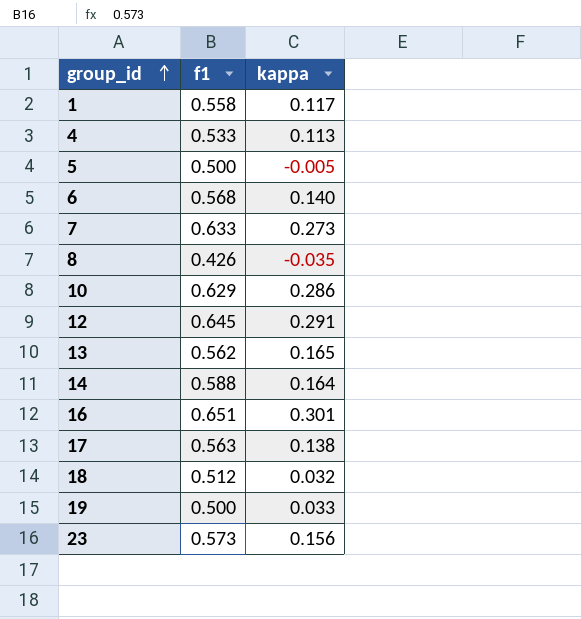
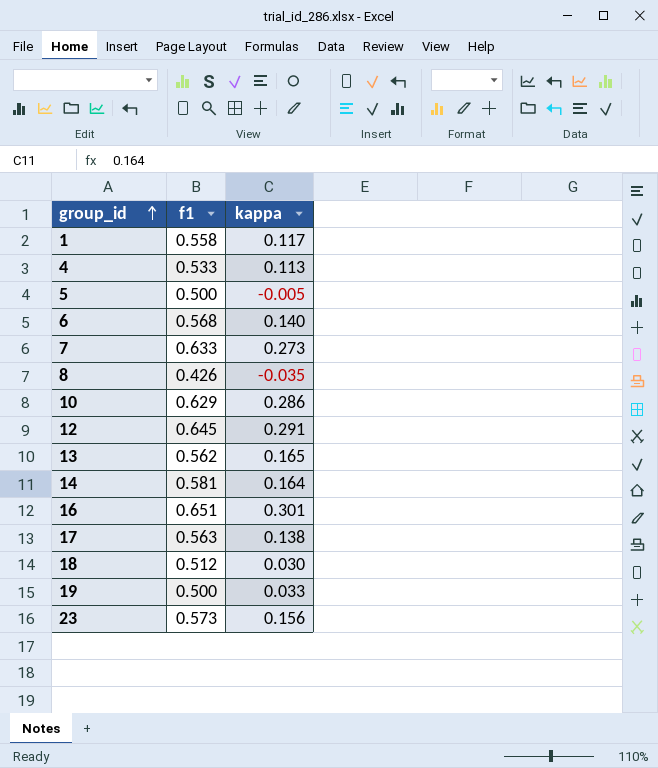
14 | f1: 0.588 -> 0.581
18 | kappa: 0.032 -> 0.030

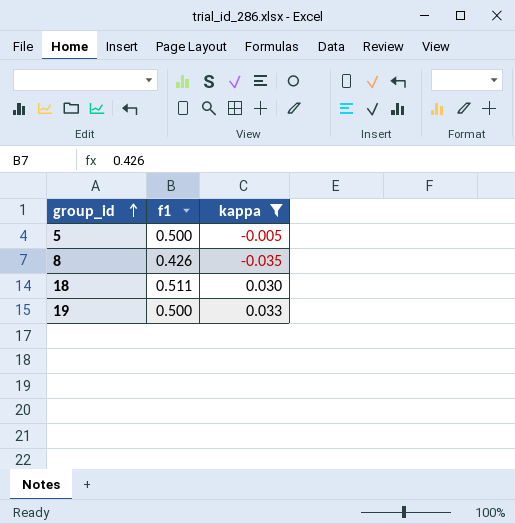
filter: none -> kappa <= 0.033
18 | f1: 0.512 -> 0.511

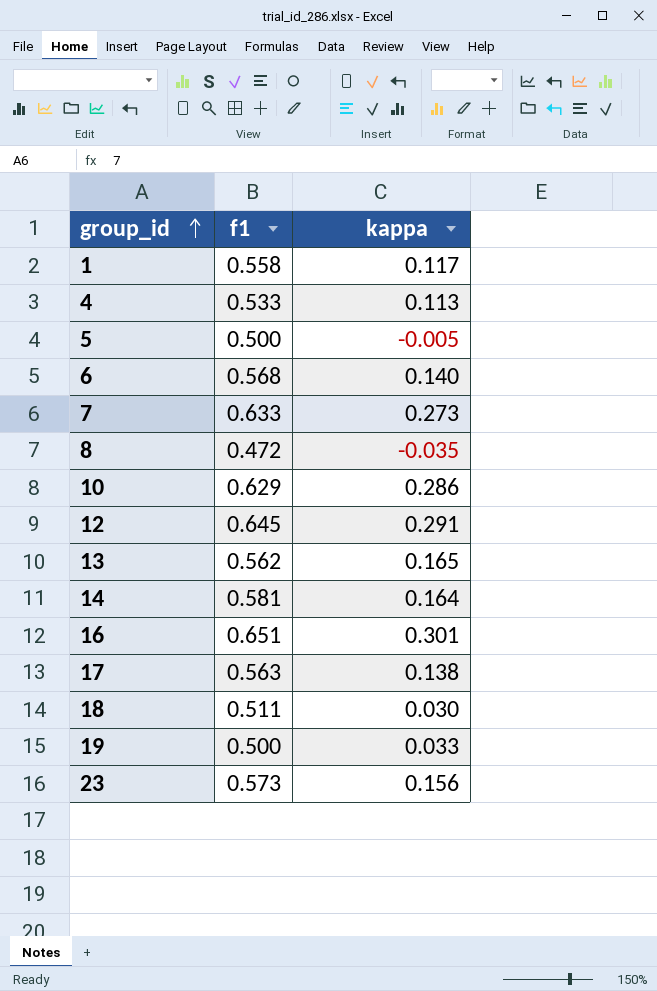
filter: kappa <= 0.033 -> none
8 | f1: 0.426 -> 0.472

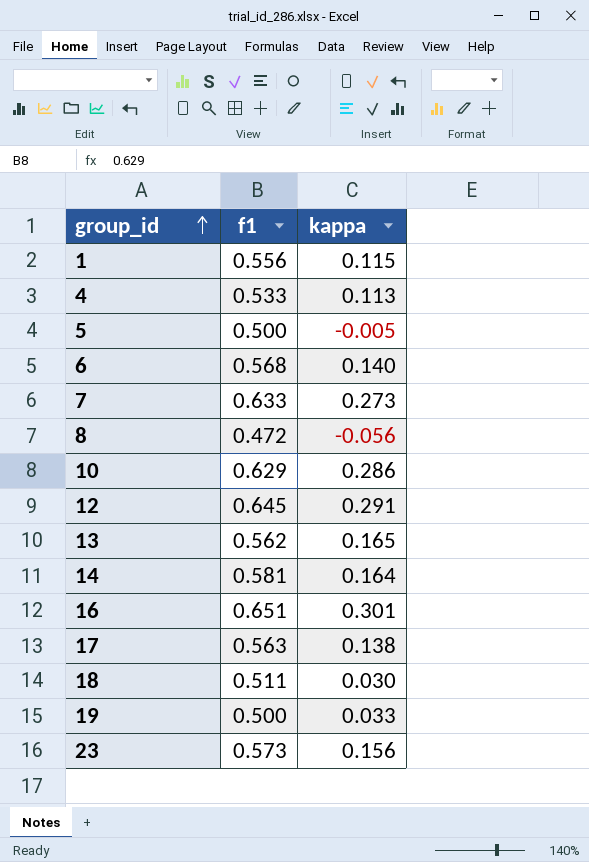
1 | f1: 0.558 -> 0.556
1 | kappa: 0.117 -> 0.115
8 | kappa: -0.035 -> -0.056

